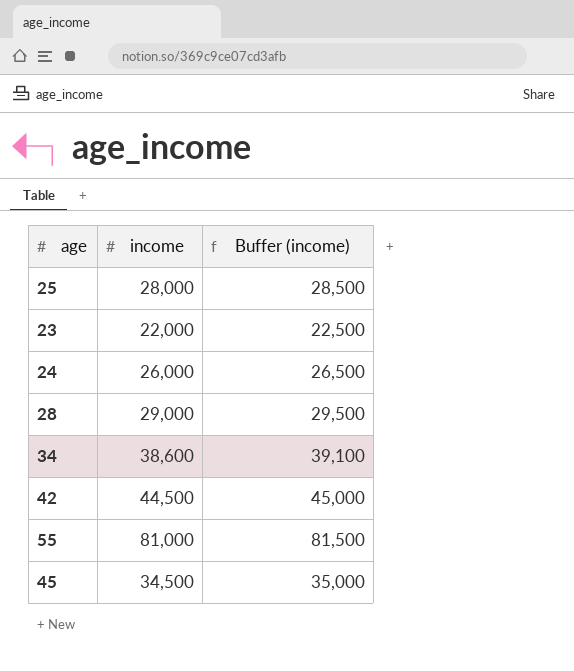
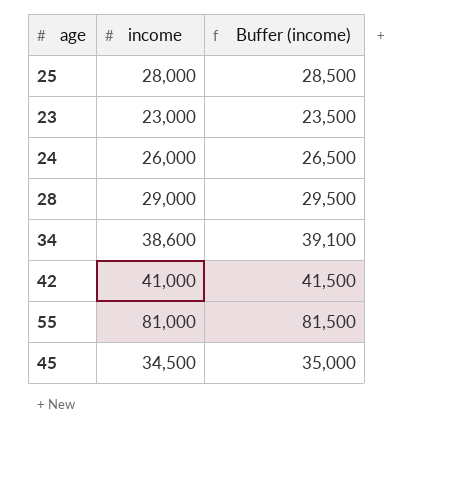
23 | income: 22,000 -> 23,000
23 | Buffer (income): 22,500 -> 23,500
42 | income: 44,500 -> 41,000
42 | Buffer (income): 45,000 -> 41,500

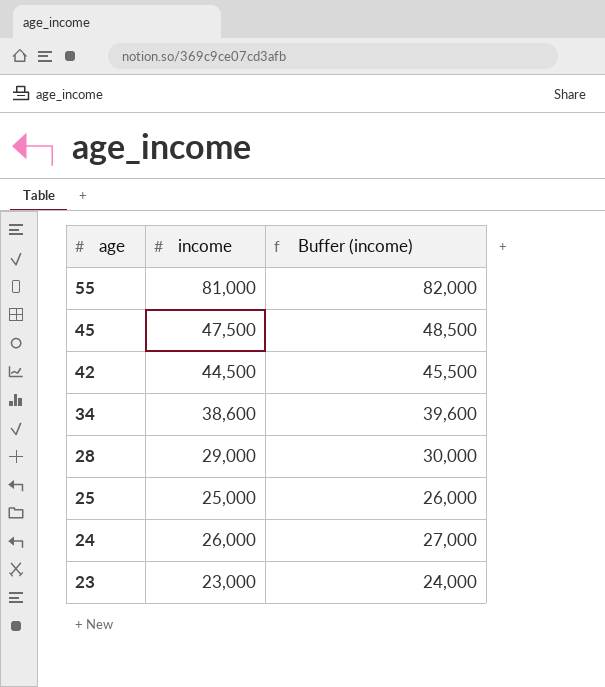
row order: none -> age descending
column Buffer (income) | formula: [income] + 500 -> [income] + 1000
45 | income: 34,500 -> 47,500
42 | income: 41,000 -> 44,500
25 | income: 28,000 -> 25,000

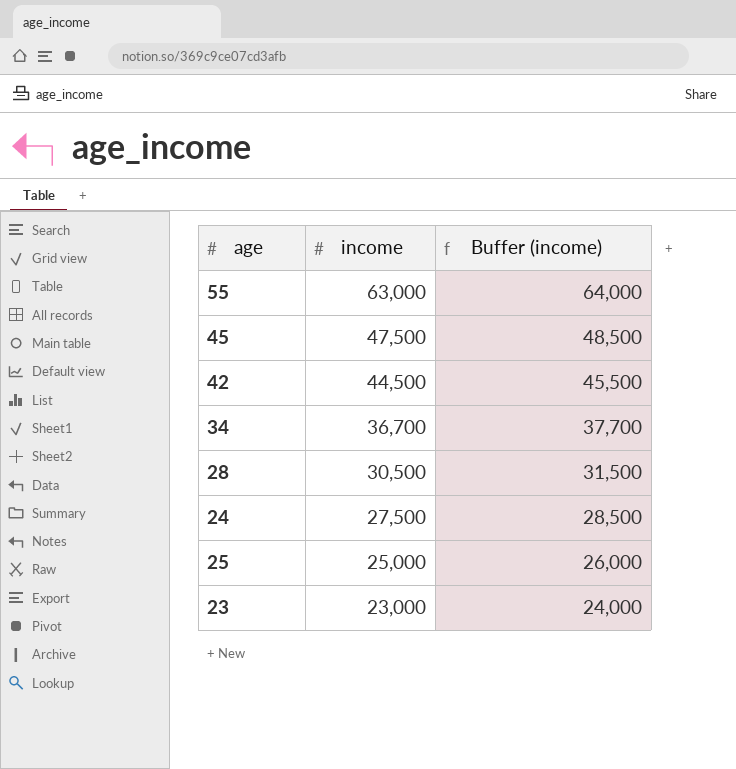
row order: age descending -> income descending
55 | income: 81,000 -> 63,000
55 | Buffer (income): 82,000 -> 64,000
34 | income: 38,600 -> 36,700
34 | Buffer (income): 39,600 -> 37,700
28 | income: 29,000 -> 30,500
28 | Buffer (income): 30,000 -> 31,500
24 | income: 26,000 -> 27,500
24 | Buffer (income): 27,000 -> 28,500

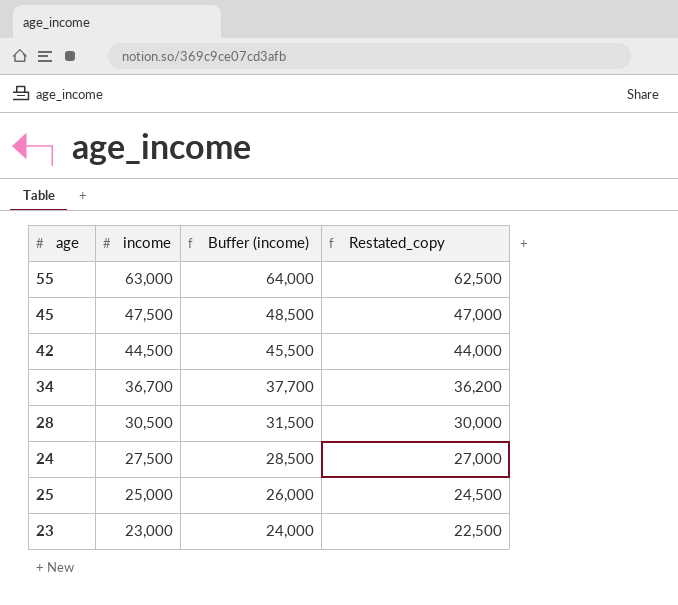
column Restated_copy | formula: none -> [income] - 500

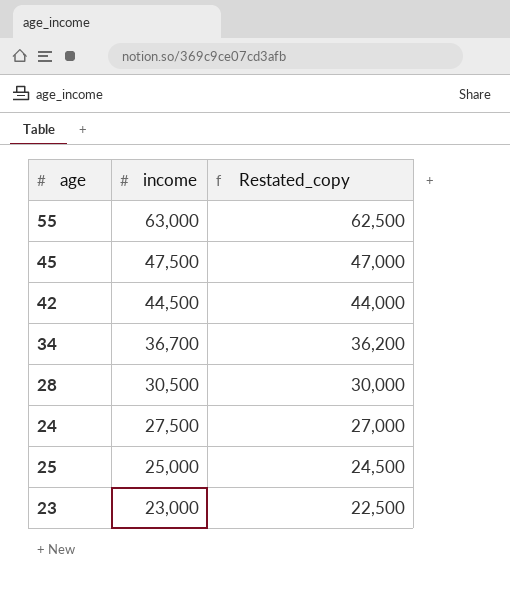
column Buffer (income) | formula: [income] + 1000 -> none

